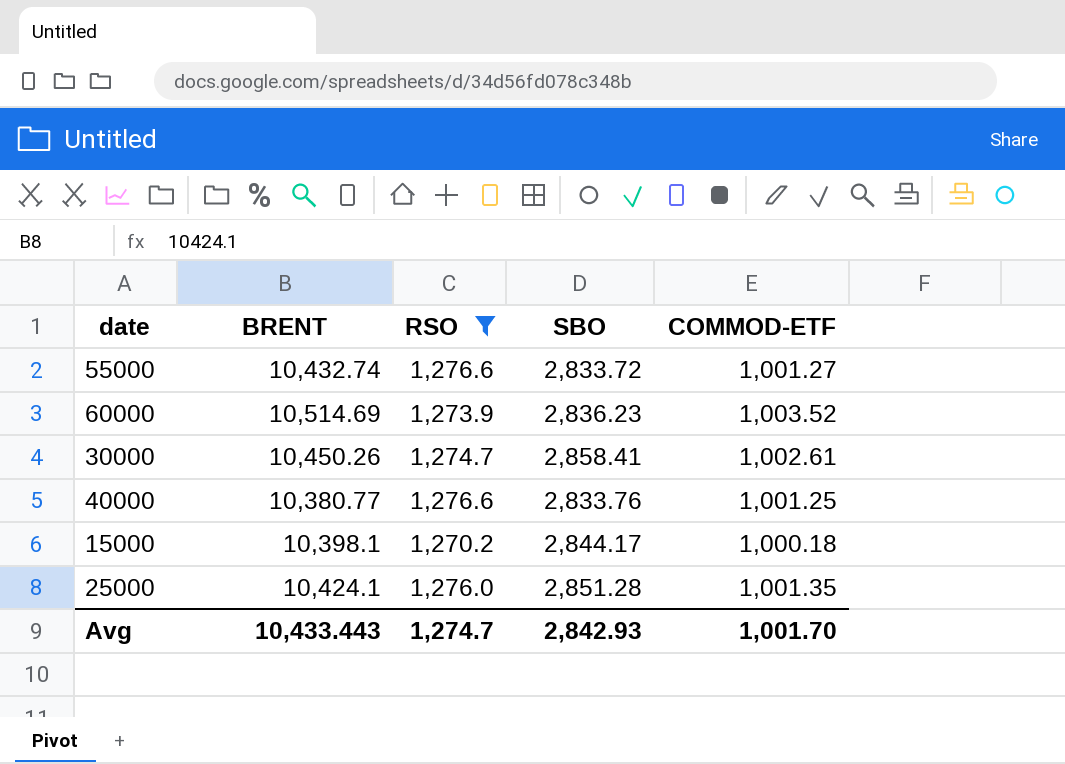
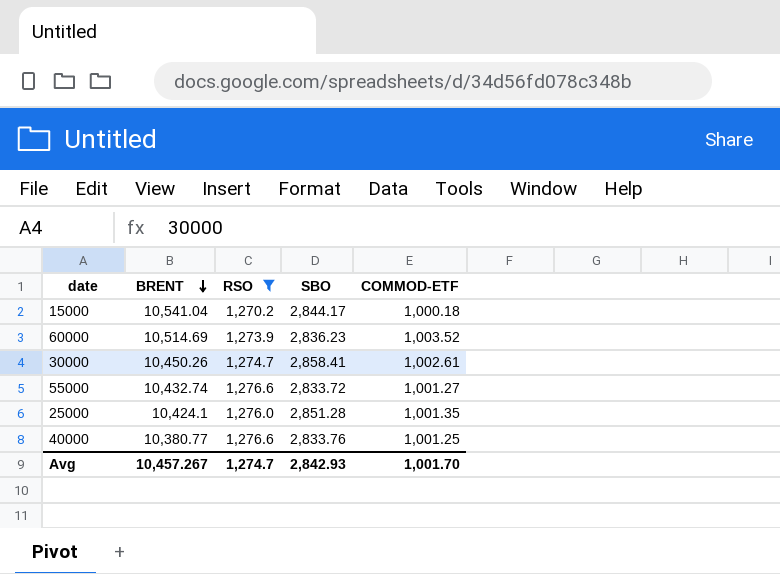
row order: none -> BRENT descending
15000 | BRENT: 10,398.1 -> 10,541.04
Avg | BRENT: 10,433.443 -> 10,457.267

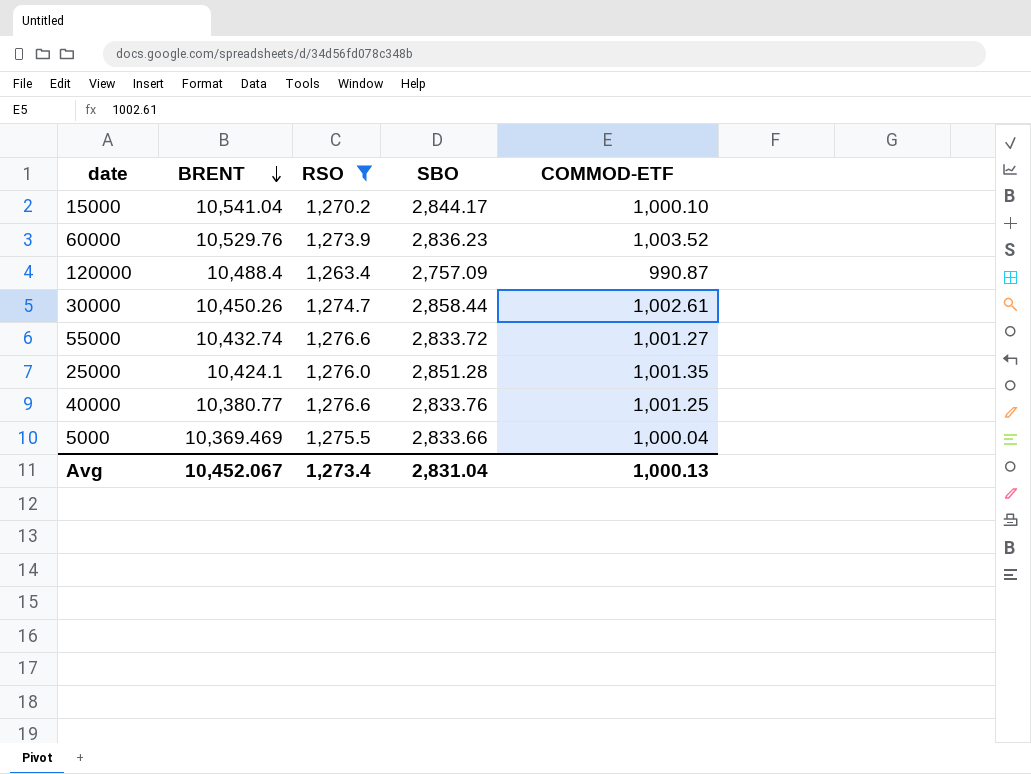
15000 | COMMOD-ETF: 1,000.18 -> 1,000.10
60000 | BRENT: 10,514.69 -> 10,529.76
row 120000: none -> 10,488.4 | 1,263.4 | 2,757.09 | 990.87
30000 | SBO: 2,858.41 -> 2,858.44
row 5000: none -> 10,369.469 | 1,275.5 | 2,833.66 | 1,000.04
Avg | BRENT: 10,457.267 -> 10,452.067
Avg | RSO: 1,274.7 -> 1,273.4
Avg | SBO: 2,842.93 -> 2,831.04
Avg | COMMOD-ETF: 1,001.70 -> 1,000.13

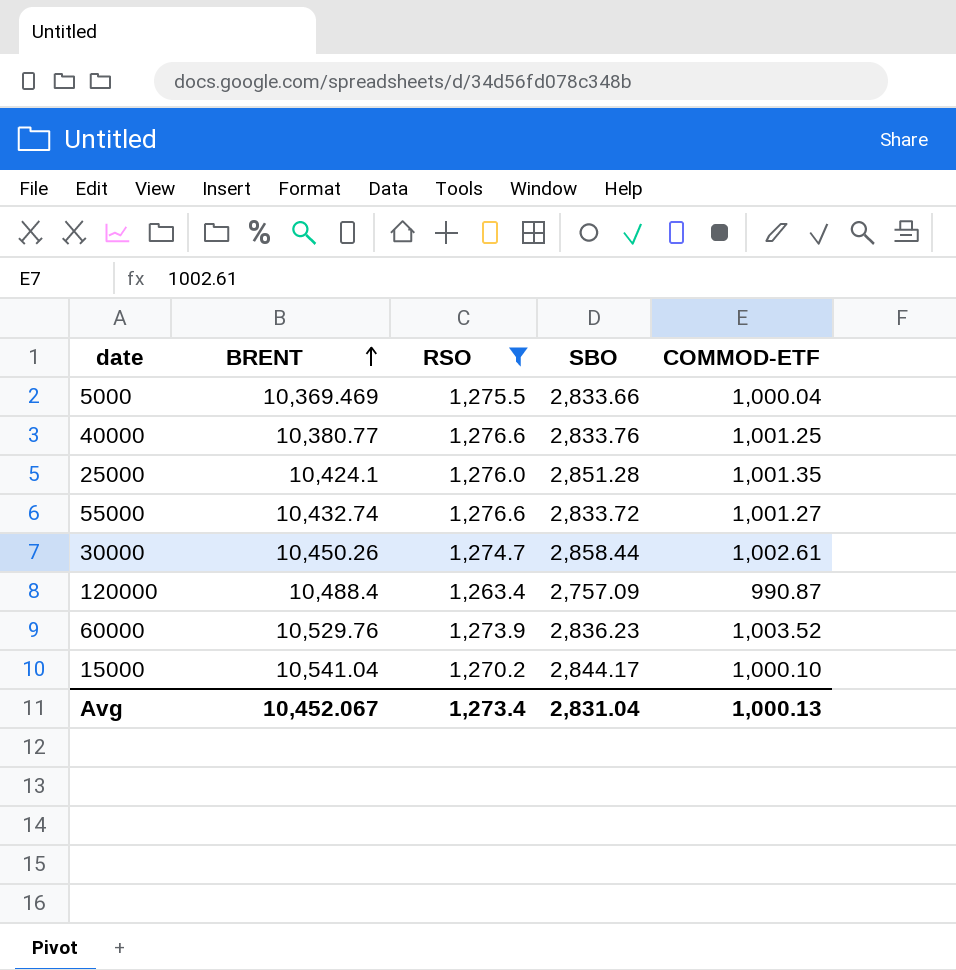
row order: BRENT descending -> BRENT ascending

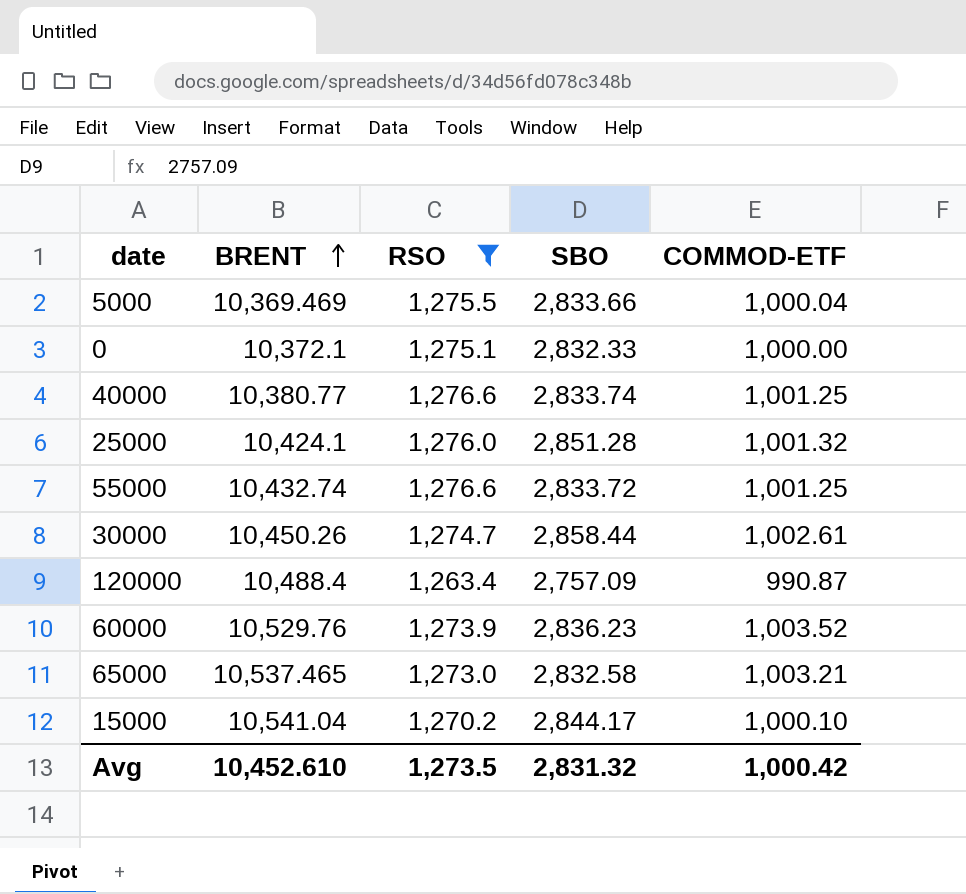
row 0: none -> 10,372.1 | 1,275.1 | 2,832.33 | 1,000.00
40000 | SBO: 2,833.76 -> 2,833.74
25000 | COMMOD-ETF: 1,001.35 -> 1,001.32
55000 | COMMOD-ETF: 1,001.27 -> 1,001.25
row 65000: none -> 10,537.465 | 1,273.0 | 2,832.58 | 1,003.21
Avg | BRENT: 10,452.067 -> 10,452.610
Avg | RSO: 1,273.4 -> 1,273.5
Avg | SBO: 2,831.04 -> 2,831.32
Avg | COMMOD-ETF: 1,000.13 -> 1,000.42

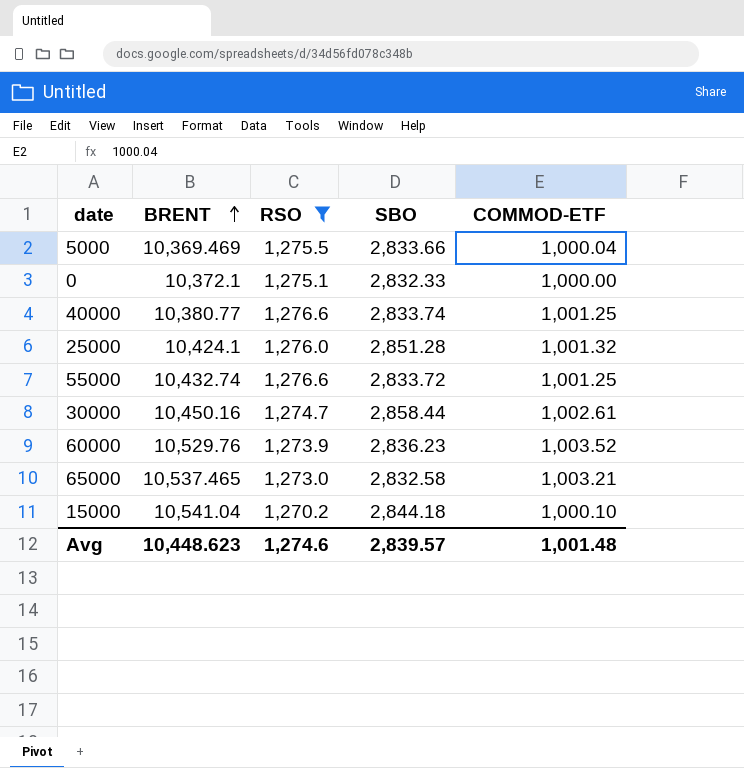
row 120000: 10,488.4 | 1,263.4 | 2,757.09 | 990.87 -> none
30000 | BRENT: 10,450.26 -> 10,450.16
15000 | SBO: 2,844.17 -> 2,844.18
Avg | BRENT: 10,452.610 -> 10,448.623
Avg | RSO: 1,273.5 -> 1,274.6
Avg | SBO: 2,831.32 -> 2,839.57
Avg | COMMOD-ETF: 1,000.42 -> 1,001.48

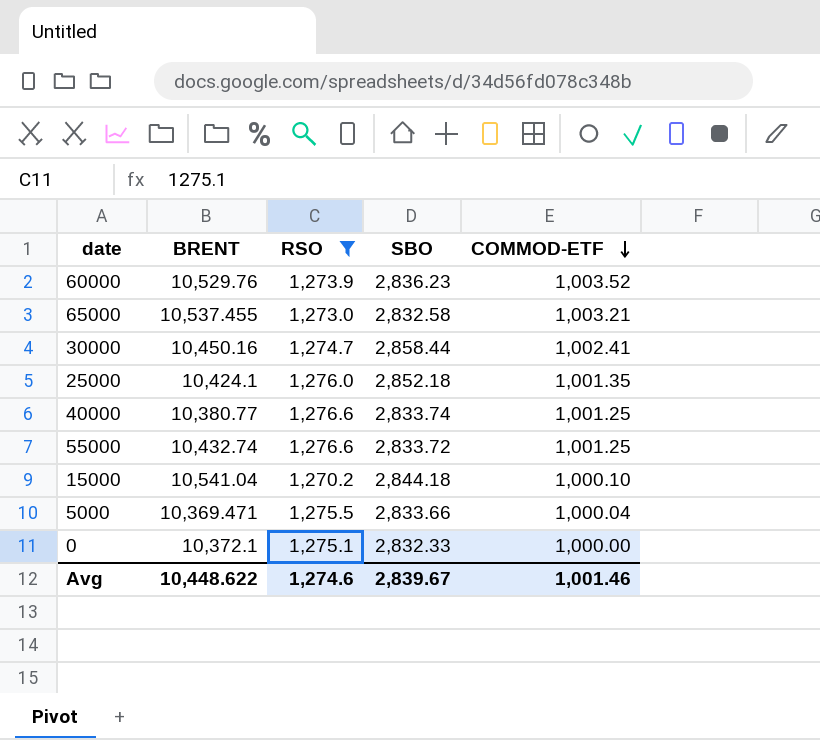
row order: BRENT ascending -> COMMOD-ETF descending
65000 | BRENT: 10,537.465 -> 10,537.455
30000 | COMMOD-ETF: 1,002.61 -> 1,002.41
25000 | SBO: 2,851.28 -> 2,852.18
25000 | COMMOD-ETF: 1,001.32 -> 1,001.35
5000 | BRENT: 10,369.469 -> 10,369.471
Avg | BRENT: 10,448.623 -> 10,448.622
Avg | SBO: 2,839.57 -> 2,839.67
Avg | COMMOD-ETF: 1,001.48 -> 1,001.46

